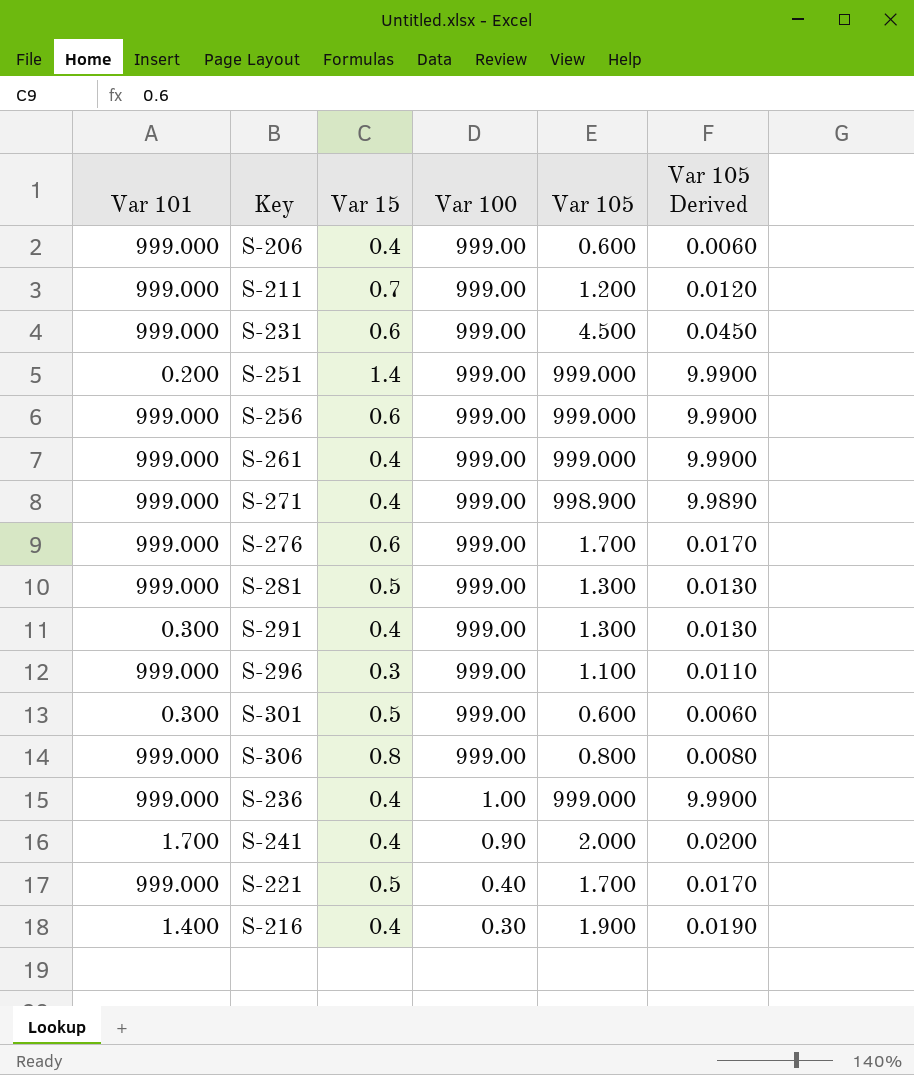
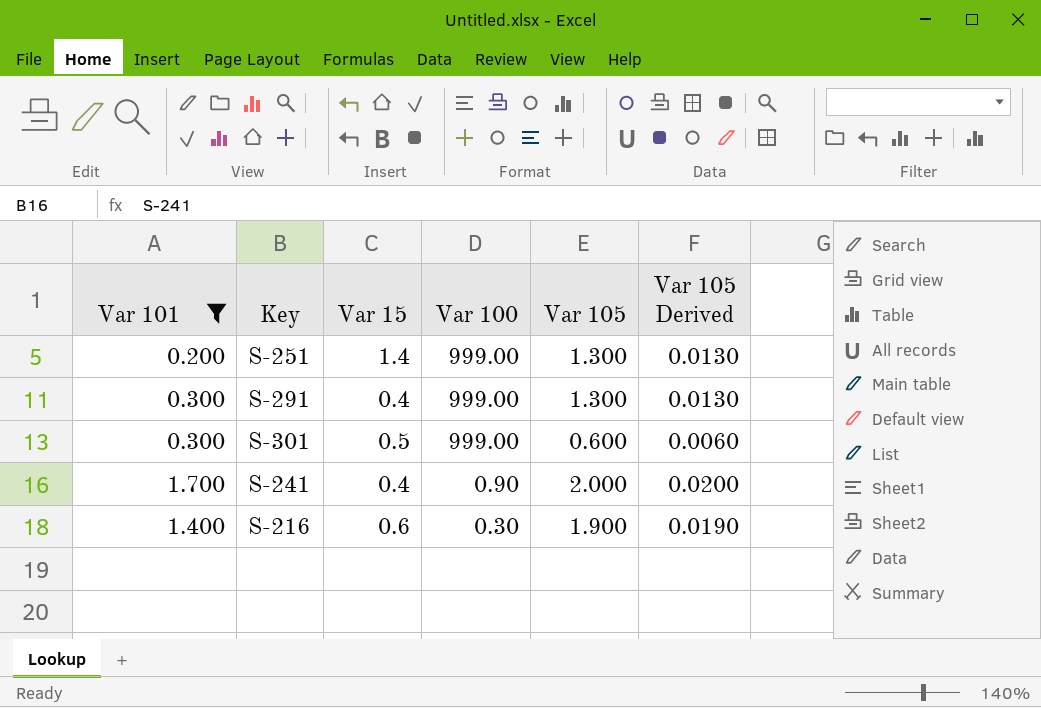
filter: none -> Var 101 != 999.000
S-251 | Var 105: 999.000 -> 1.300
S-251 | Var 105 Derived: 9.9900 -> 0.0130
S-216 | Var 15: 0.4 -> 0.6

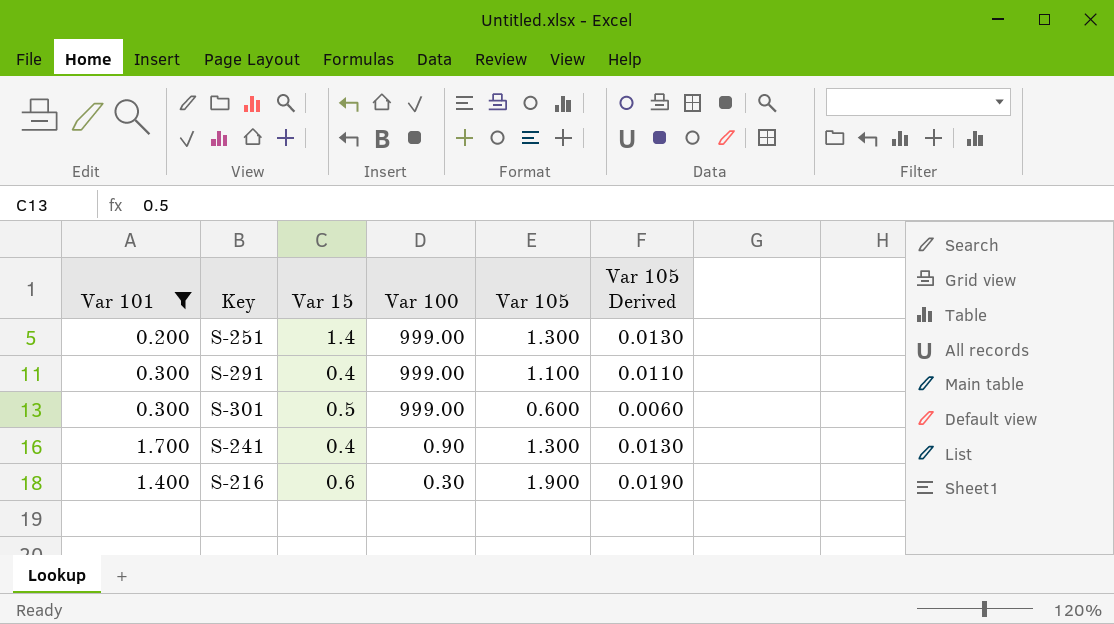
S-291 | Var 105: 1.300 -> 1.100
S-291 | Var 105 Derived: 0.0130 -> 0.0110
S-241 | Var 105: 2.000 -> 1.300
S-241 | Var 105 Derived: 0.0200 -> 0.0130

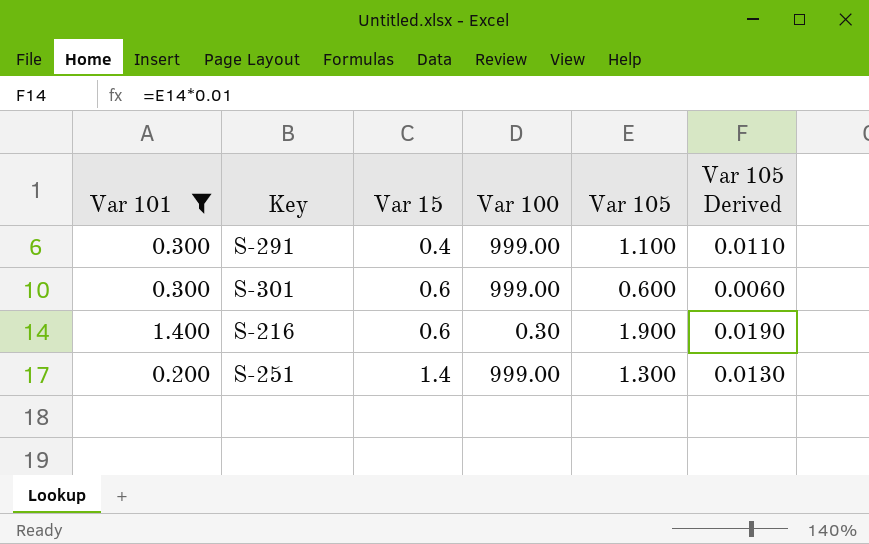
row order: Var 100 descending -> Var 15 ascending
row S-241: 1.700 | 0.4 | 0.90 | 1.300 | 0.0130 -> none
S-301 | Var 15: 0.5 -> 0.6

